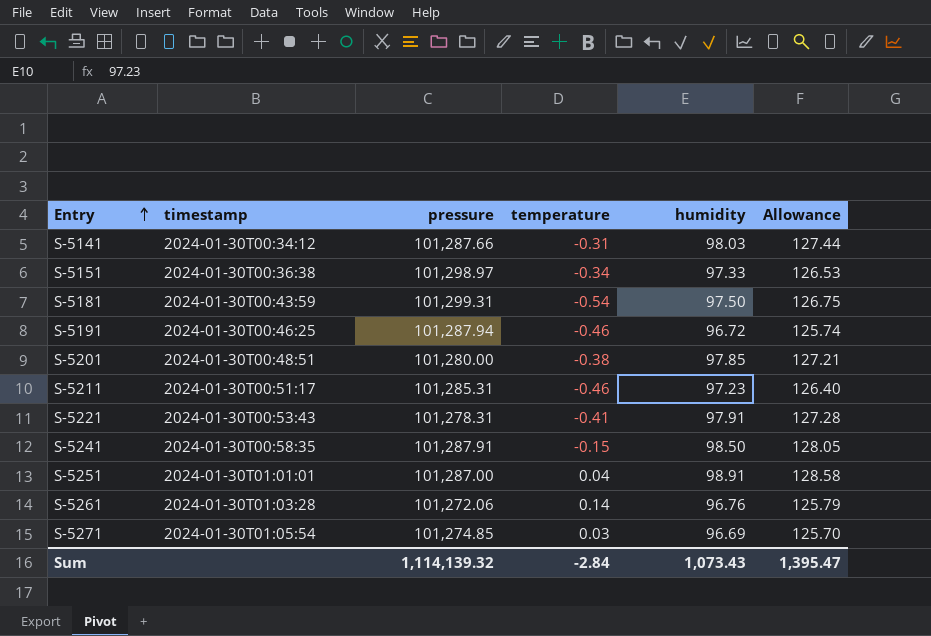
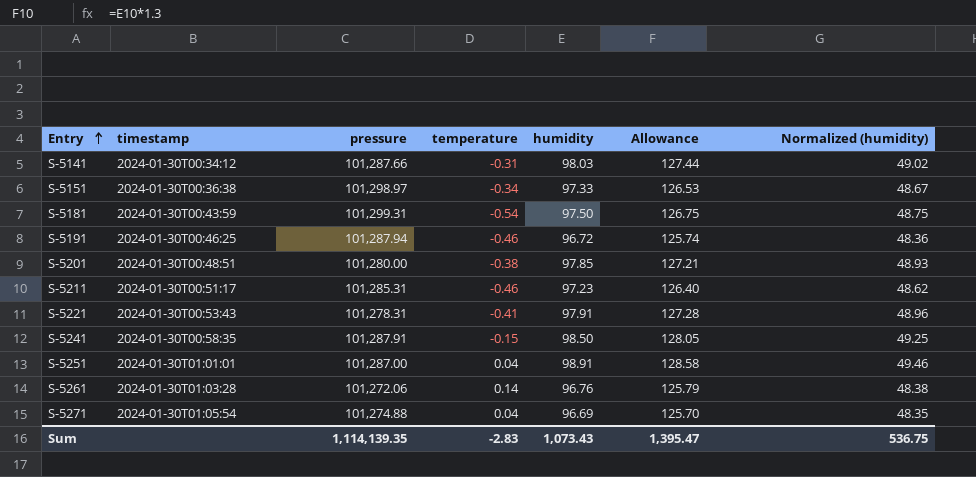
column Normalized (humidity) | formula: none -> [humidity] * 0.5
S-5271 | pressure: 101,274.85 -> 101,274.88
S-5271 | temperature: 0.03 -> 0.04
Sum | pressure: 1,114,139.32 -> 1,114,139.35
Sum | temperature: -2.84 -> -2.83

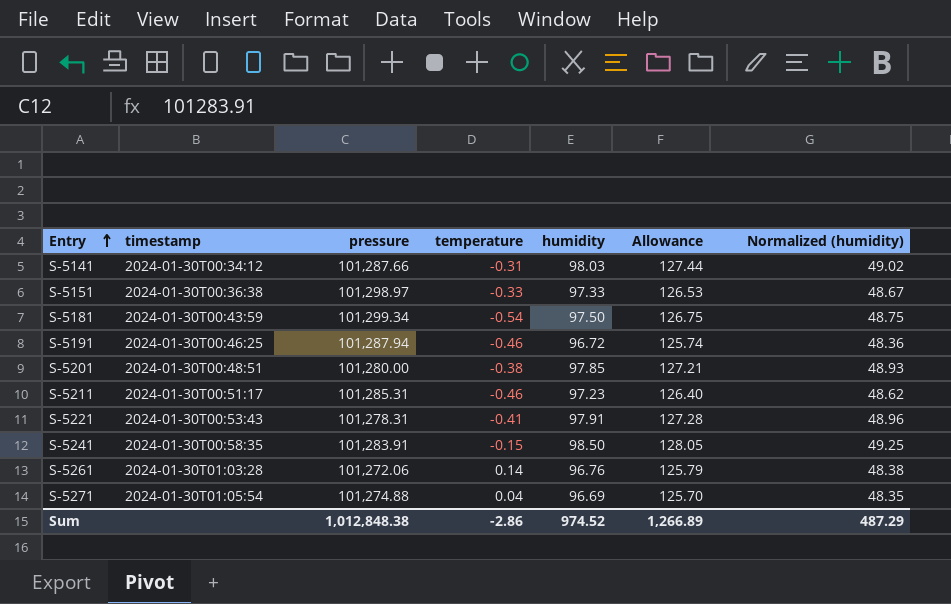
row S-5251: 2024-01-30T01:01:01 | 101,287.00 | 0.04 | 98.91 | 128.58 | 49.46 -> none
S-5151 | temperature: -0.34 -> -0.33
S-5181 | pressure: 101,299.31 -> 101,299.34
S-5241 | pressure: 101,287.91 -> 101,283.91
Sum | pressure: 1,114,139.35 -> 1,012,848.38
Sum | temperature: -2.83 -> -2.86
Sum | humidity: 1,073.43 -> 974.52
Sum | Allowance: 1,395.47 -> 1,266.89
Sum | Normalized (humidity): 536.75 -> 487.29

